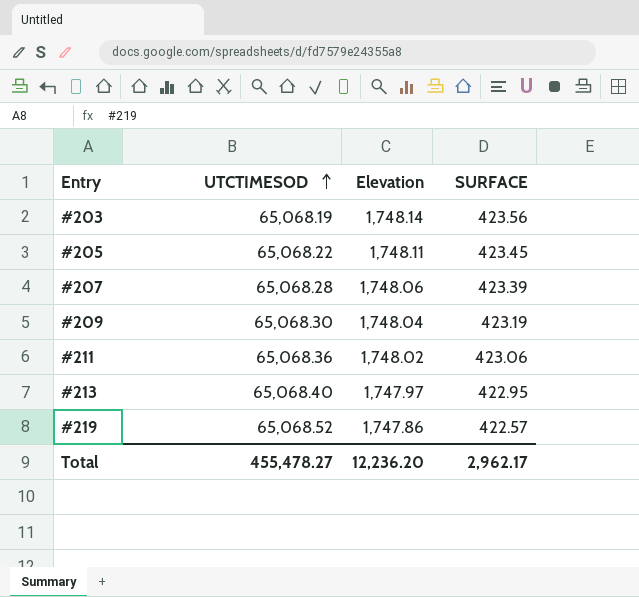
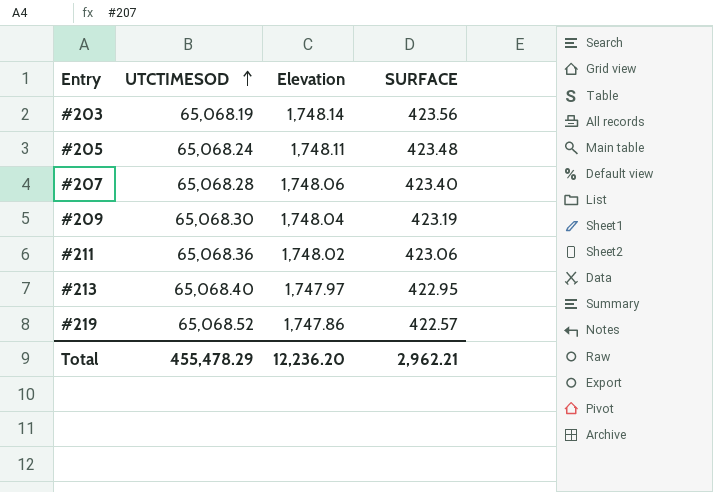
#205 | UTCTIMESOD: 65,068.22 -> 65,068.24
#205 | SURFACE: 423.45 -> 423.48
#207 | SURFACE: 423.39 -> 423.40
Total | UTCTIMESOD: 455,478.27 -> 455,478.29
Total | SURFACE: 2,962.17 -> 2,962.21

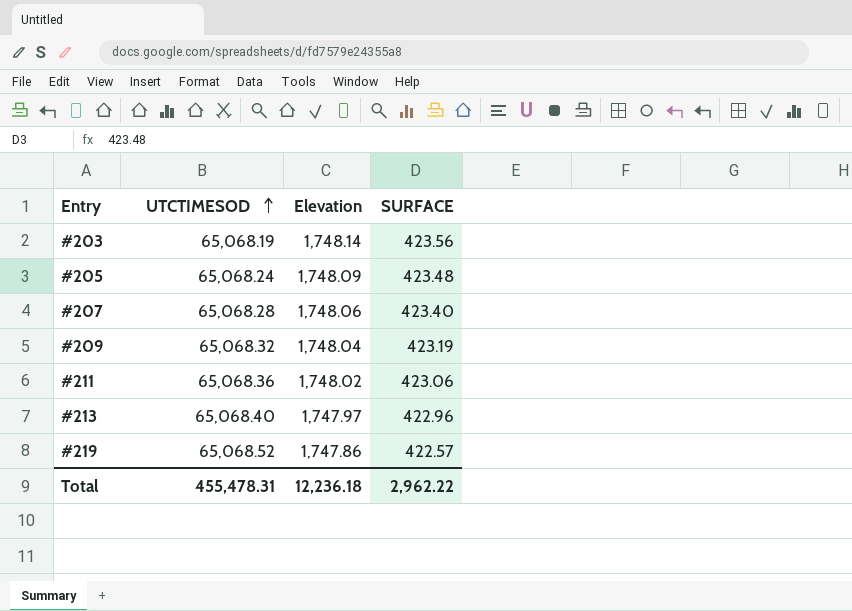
#205 | Elevation: 1,748.11 -> 1,748.09
#209 | UTCTIMESOD: 65,068.30 -> 65,068.32
#213 | SURFACE: 422.95 -> 422.96
Total | UTCTIMESOD: 455,478.29 -> 455,478.31
Total | Elevation: 12,236.20 -> 12,236.18
Total | SURFACE: 2,962.21 -> 2,962.22

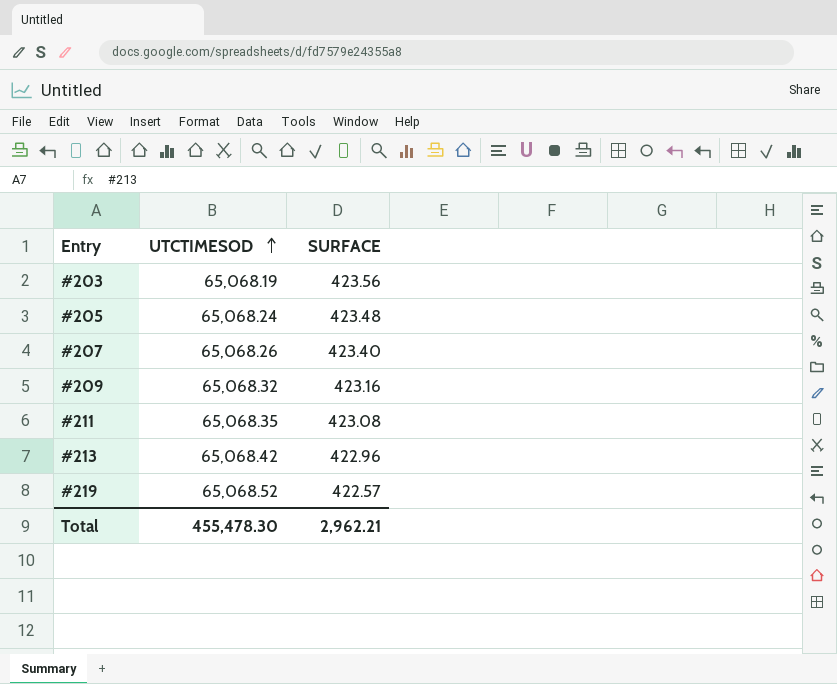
column Elevation | position: 3 -> none
#207 | UTCTIMESOD: 65,068.28 -> 65,068.26
#209 | SURFACE: 423.19 -> 423.16
#211 | UTCTIMESOD: 65,068.36 -> 65,068.35
#211 | SURFACE: 423.06 -> 423.08
#213 | UTCTIMESOD: 65,068.40 -> 65,068.42
Total | UTCTIMESOD: 455,478.31 -> 455,478.30
Total | SURFACE: 2,962.22 -> 2,962.21

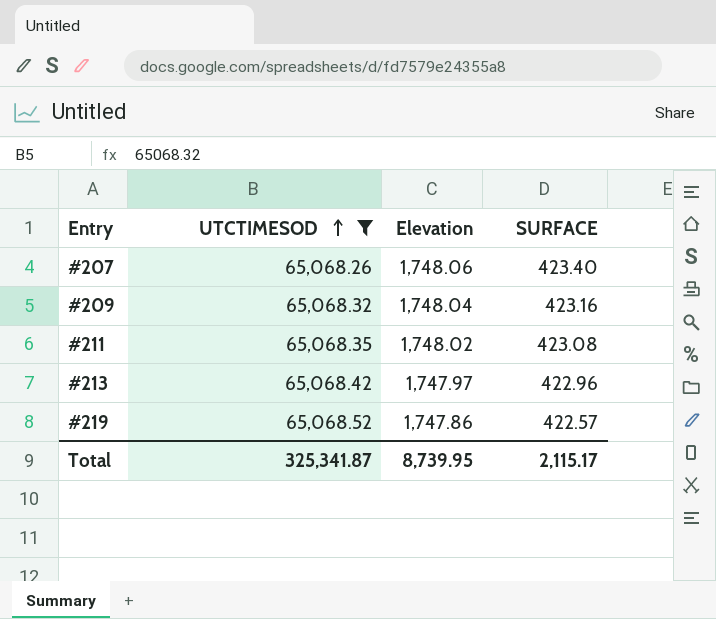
filter: none -> UTCTIMESOD >= 65,068.26
column Elevation | position: none -> 3
Total | UTCTIMESOD: 455,478.30 -> 325,341.87
Total | SURFACE: 2,962.21 -> 2,115.17

